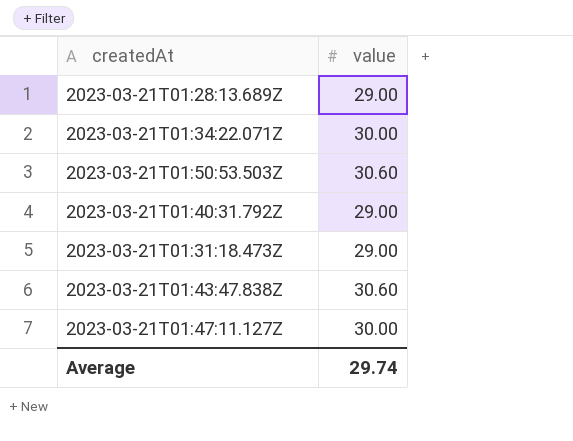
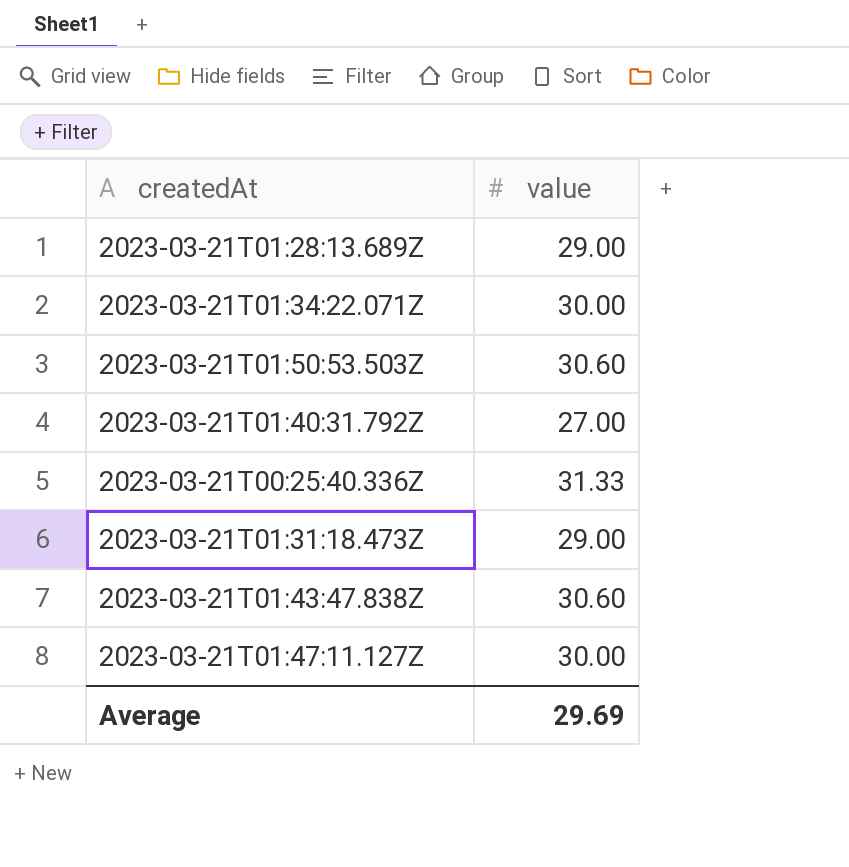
2023-03-21T01:40:31.792Z | value: 29.00 -> 27.00
row 2023-03-21T00:25:40.336Z: none -> 31.33
Average | value: 29.74 -> 29.69

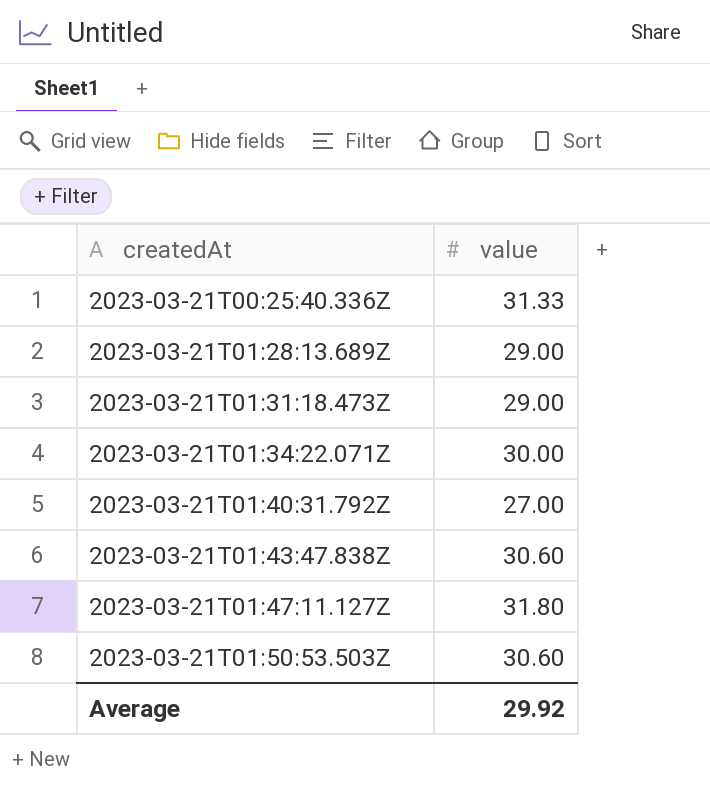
row order: none -> createdAt ascending
2023-03-21T01:47:11.127Z | value: 30.00 -> 31.80
Average | value: 29.69 -> 29.92

